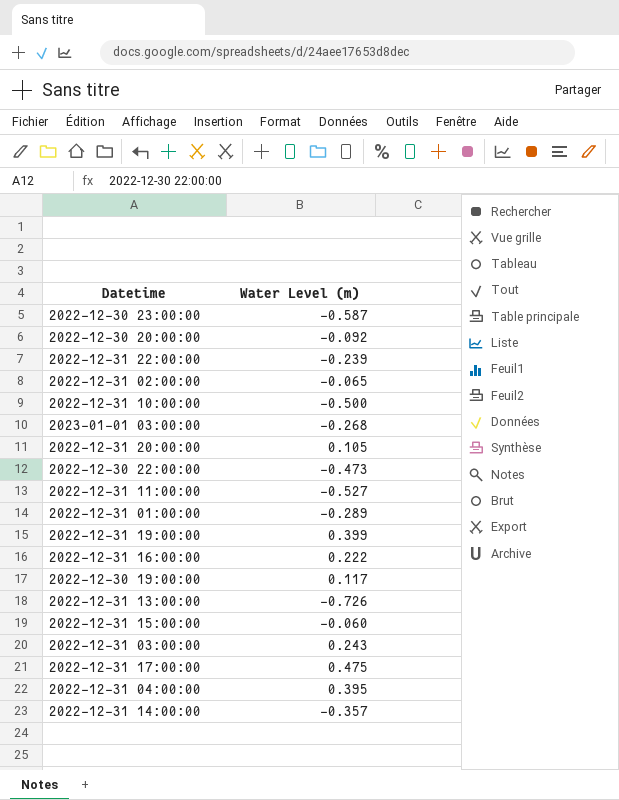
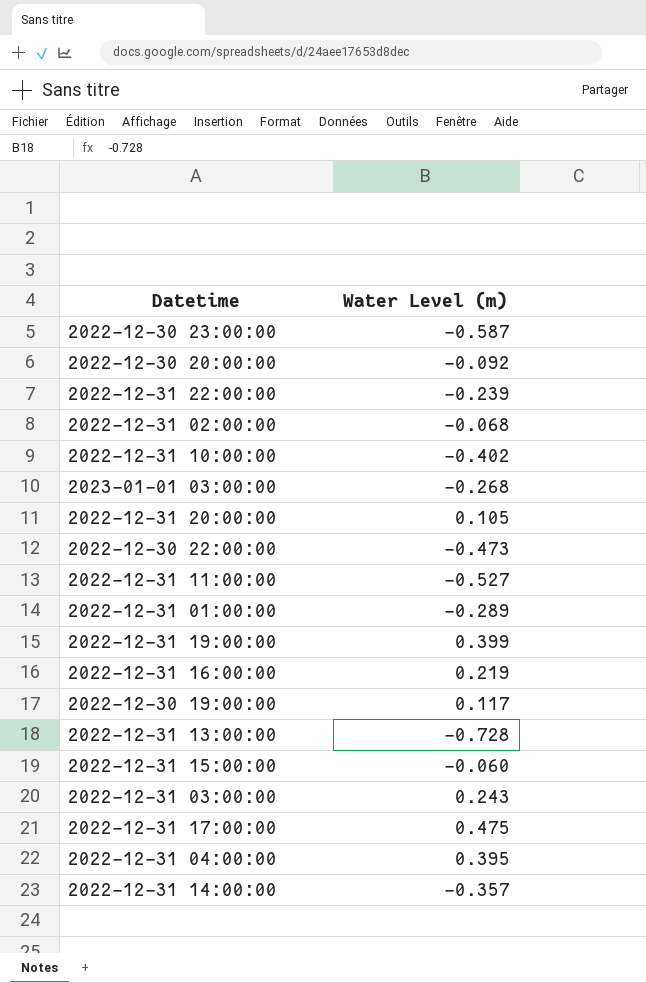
2022-12-31 02:00:00 | Water Level (m): -0.065 -> -0.068
2022-12-31 10:00:00 | Water Level (m): -0.500 -> -0.402
2022-12-31 16:00:00 | Water Level (m): 0.222 -> 0.219
2022-12-31 13:00:00 | Water Level (m): -0.726 -> -0.728

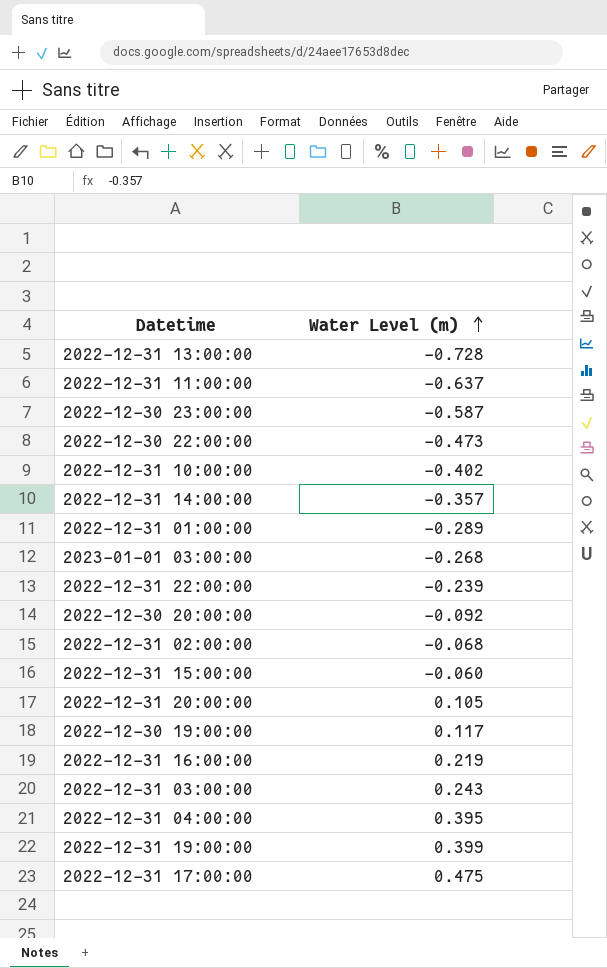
row order: none -> Water Level (m) ascending
2022-12-31 11:00:00 | Water Level (m): -0.527 -> -0.637

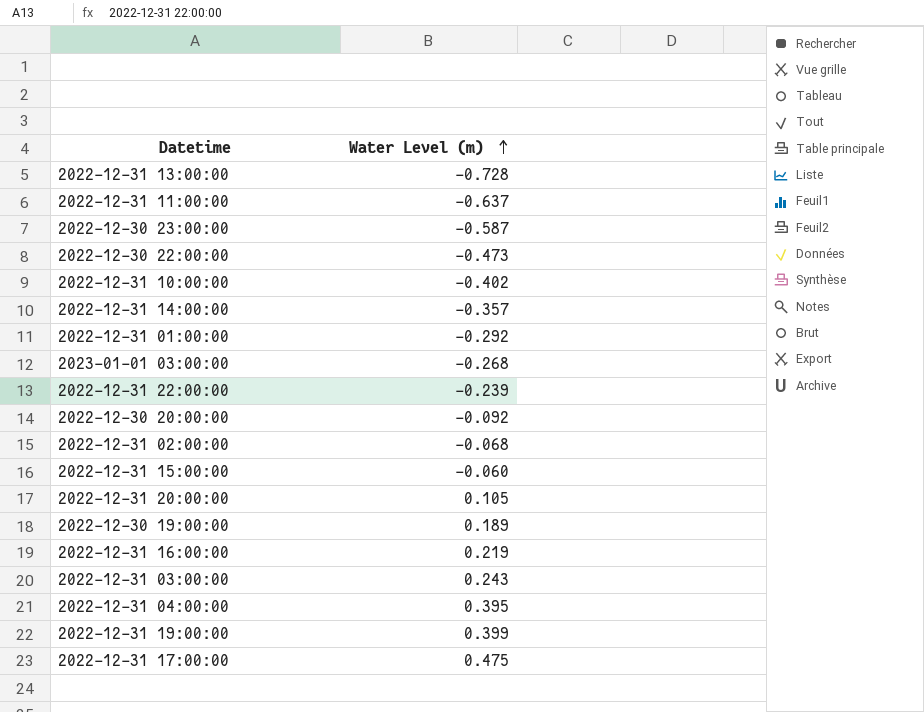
2022-12-31 01:00:00 | Water Level (m): -0.289 -> -0.292
2022-12-30 19:00:00 | Water Level (m): 0.117 -> 0.189

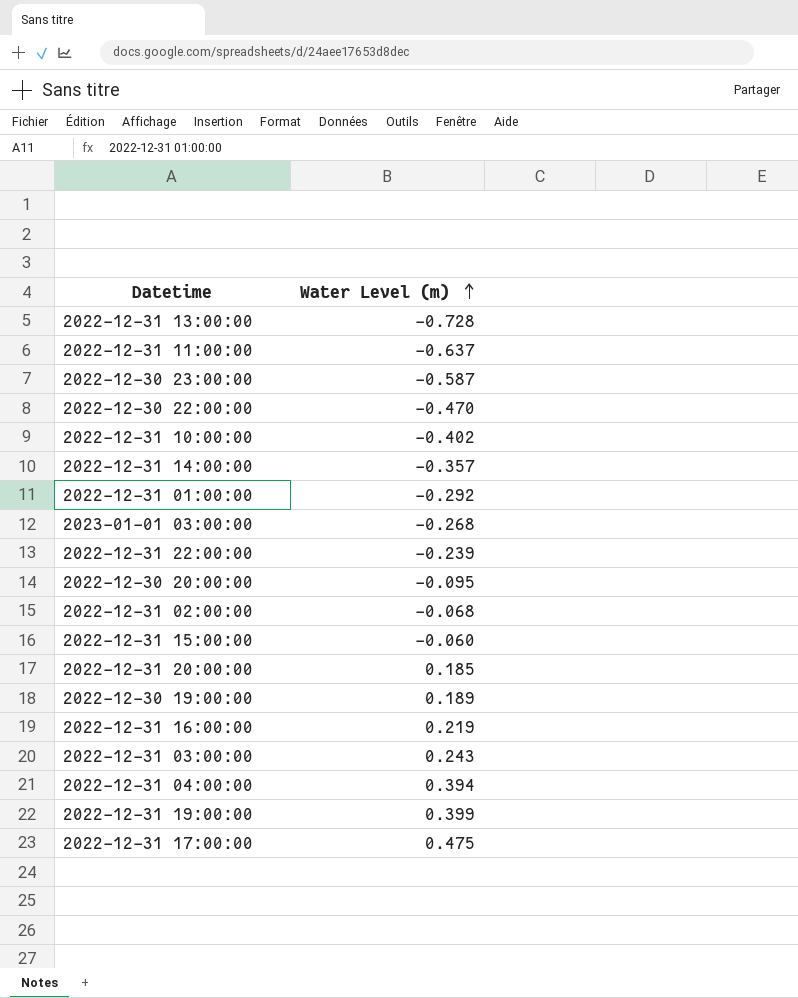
2022-12-30 22:00:00 | Water Level (m): -0.473 -> -0.470
2022-12-30 20:00:00 | Water Level (m): -0.092 -> -0.095
2022-12-31 20:00:00 | Water Level (m): 0.105 -> 0.185
2022-12-31 04:00:00 | Water Level (m): 0.395 -> 0.394

